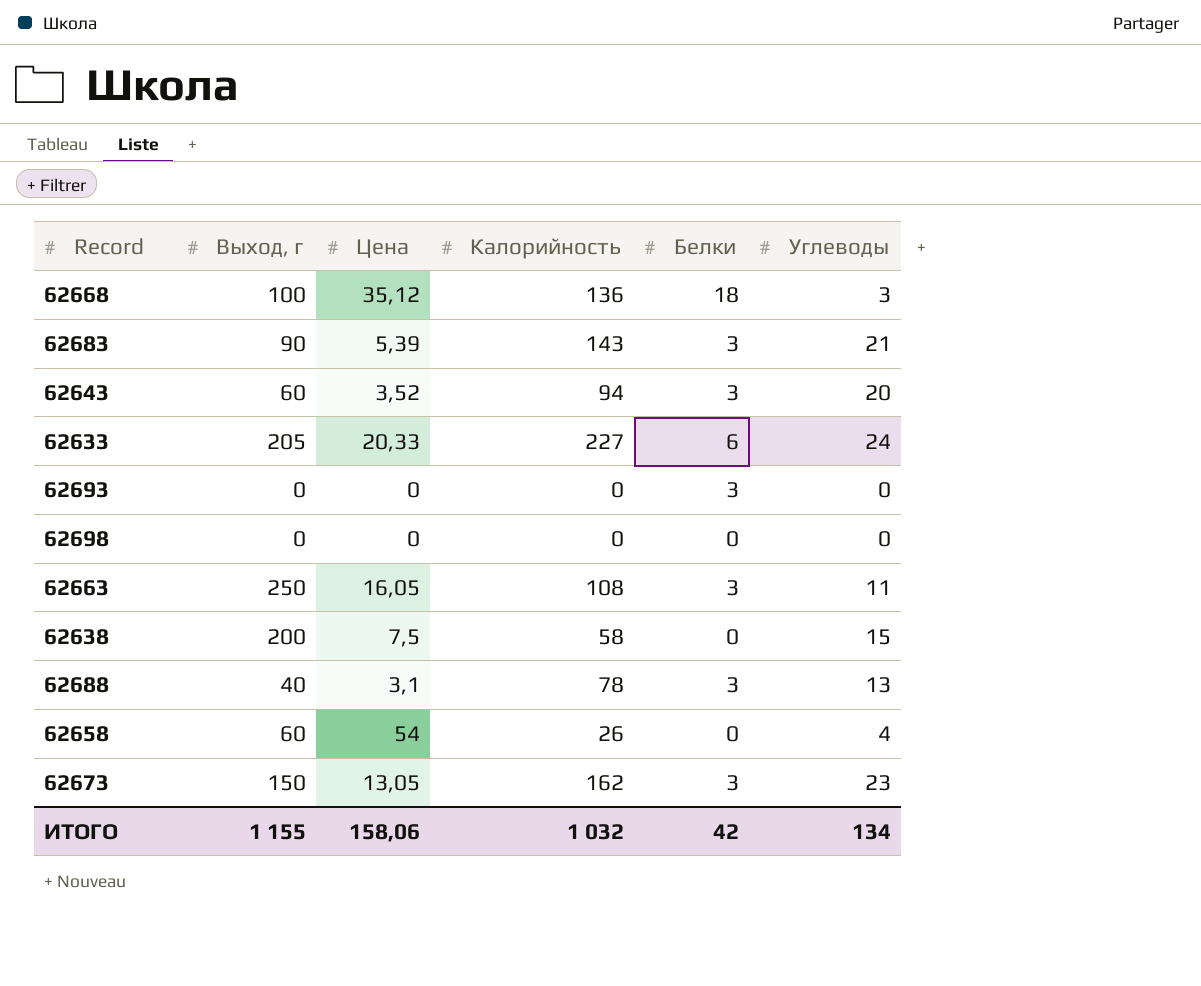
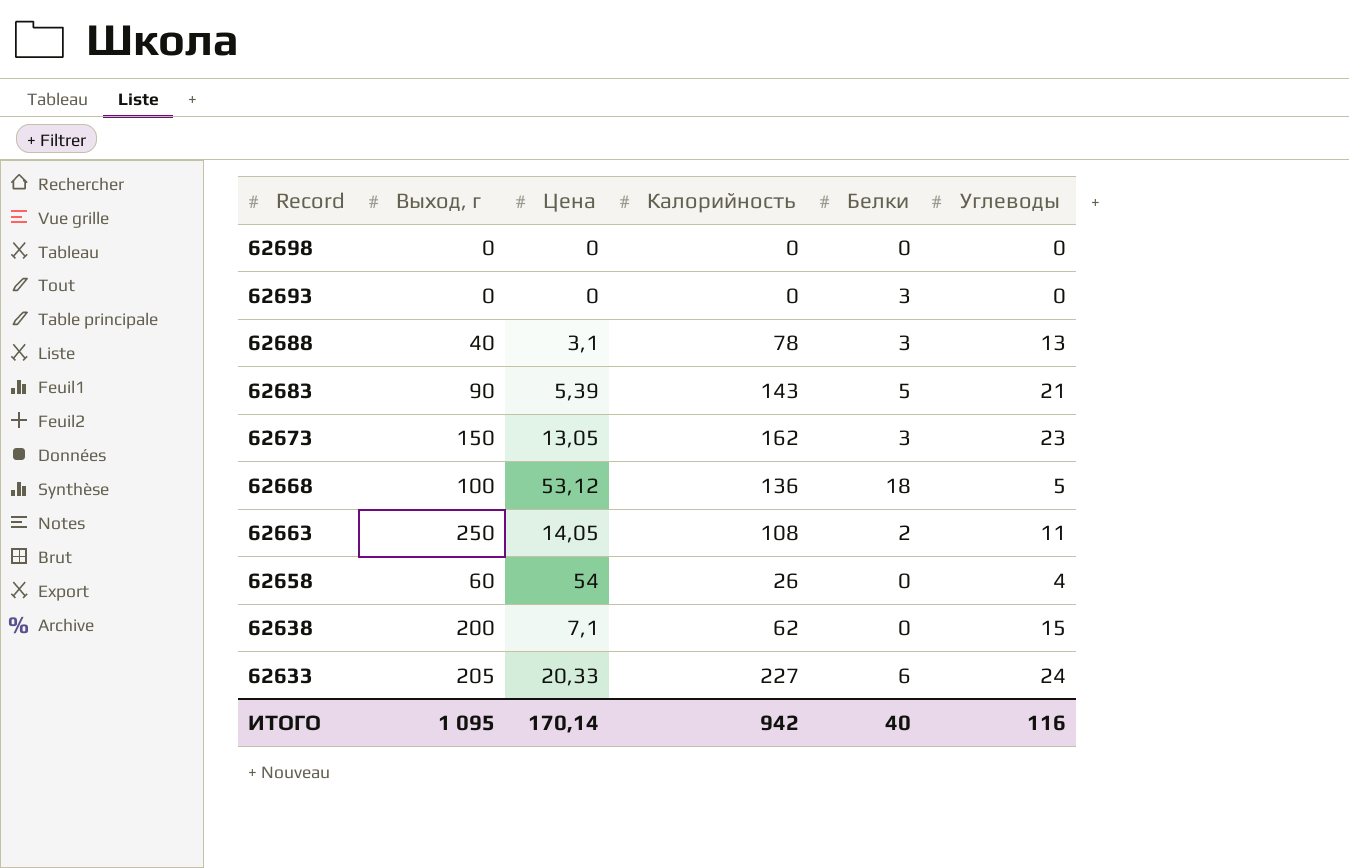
row order: none -> Record descending
row 62643: 60 | 3,52 | 94 | 3 | 20 -> none
62683 | Белки: 3 -> 5
62668 | Цена: 35,12 -> 53,12
62668 | Углеводы: 3 -> 5
62663 | Цена: 16,05 -> 14,05
62663 | Белки: 3 -> 2
62638 | Цена: 7,5 -> 7,1
62638 | Калорийность: 58 -> 62
ИТОГО | Выход, г: 1 155 -> 1 095
ИТОГО | Цена: 158,06 -> 170,14
ИТОГО | Калорийность: 1 032 -> 942
ИТОГО | Белки: 42 -> 40
ИТОГО | Углеводы: 134 -> 116

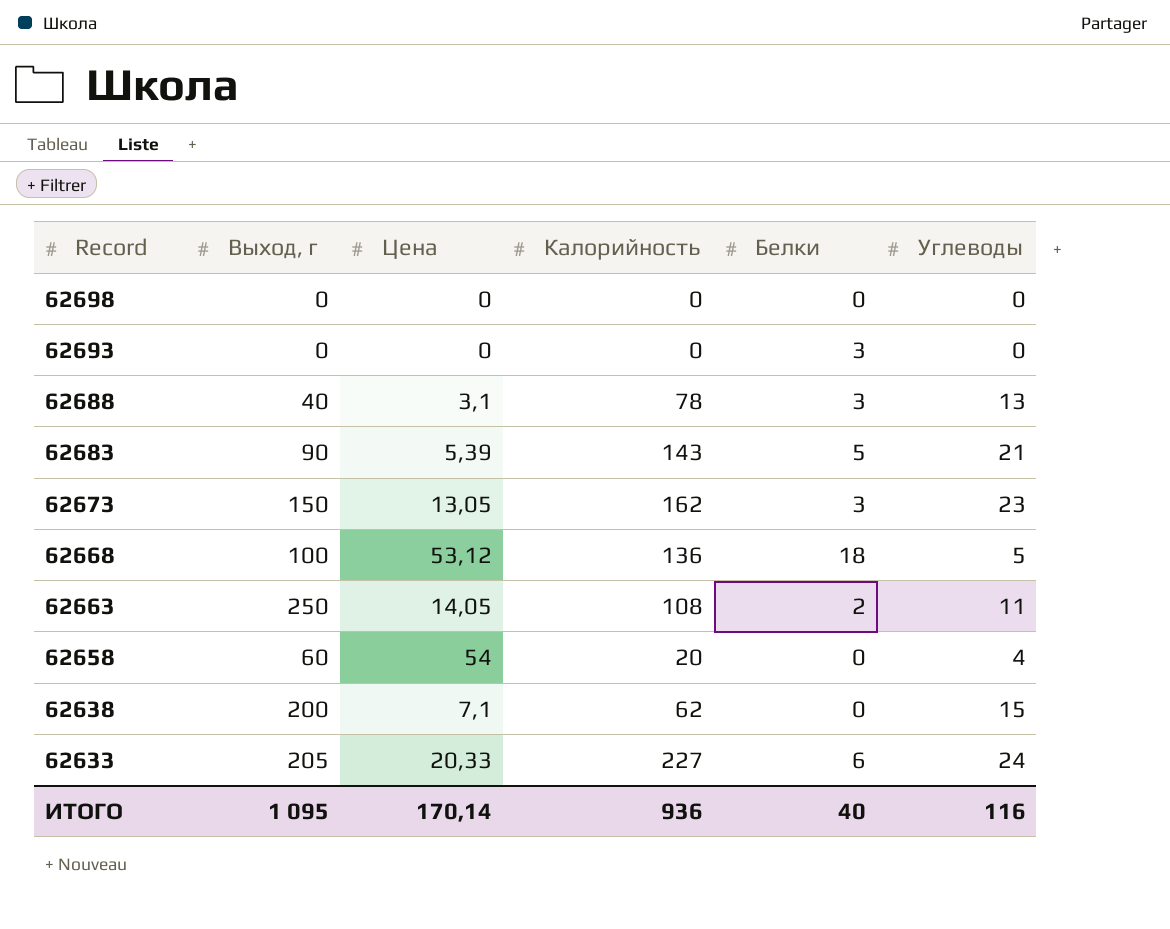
62658 | Калорийность: 26 -> 20
ИТОГО | Калорийность: 942 -> 936

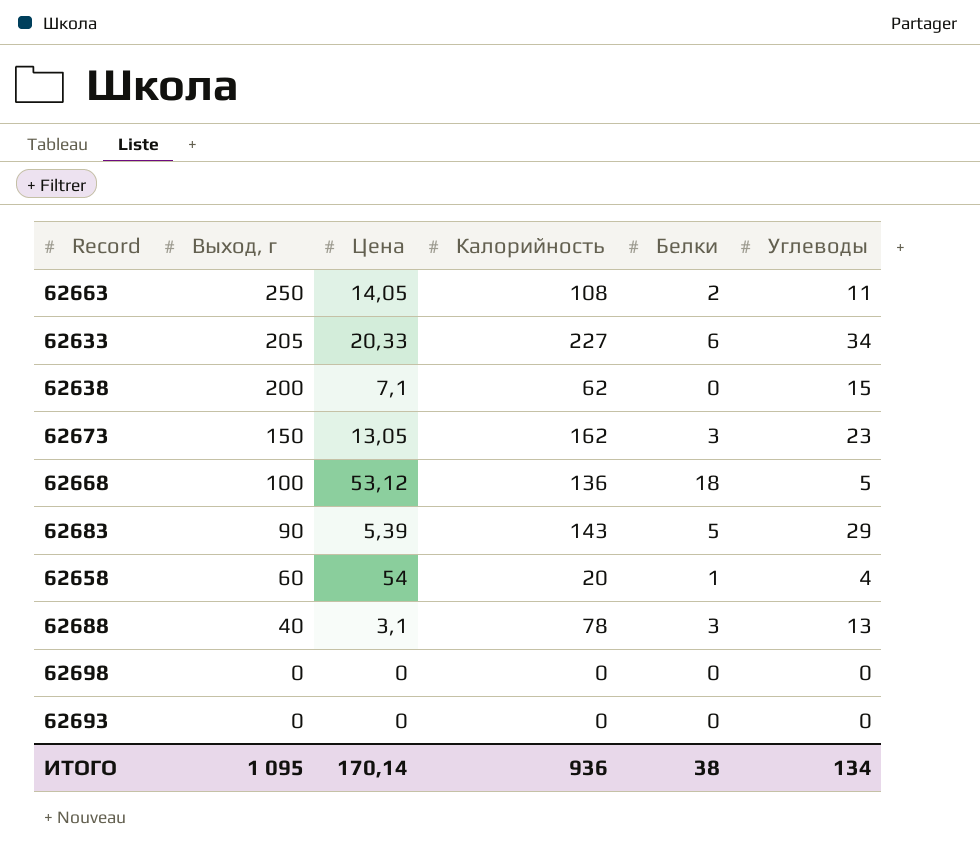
row order: Record descending -> Выход, г descending
62633 | Углеводы: 24 -> 34
62683 | Углеводы: 21 -> 29
62658 | Белки: 0 -> 1
62693 | Белки: 3 -> 0
ИТОГО | Белки: 40 -> 38
ИТОГО | Углеводы: 116 -> 134

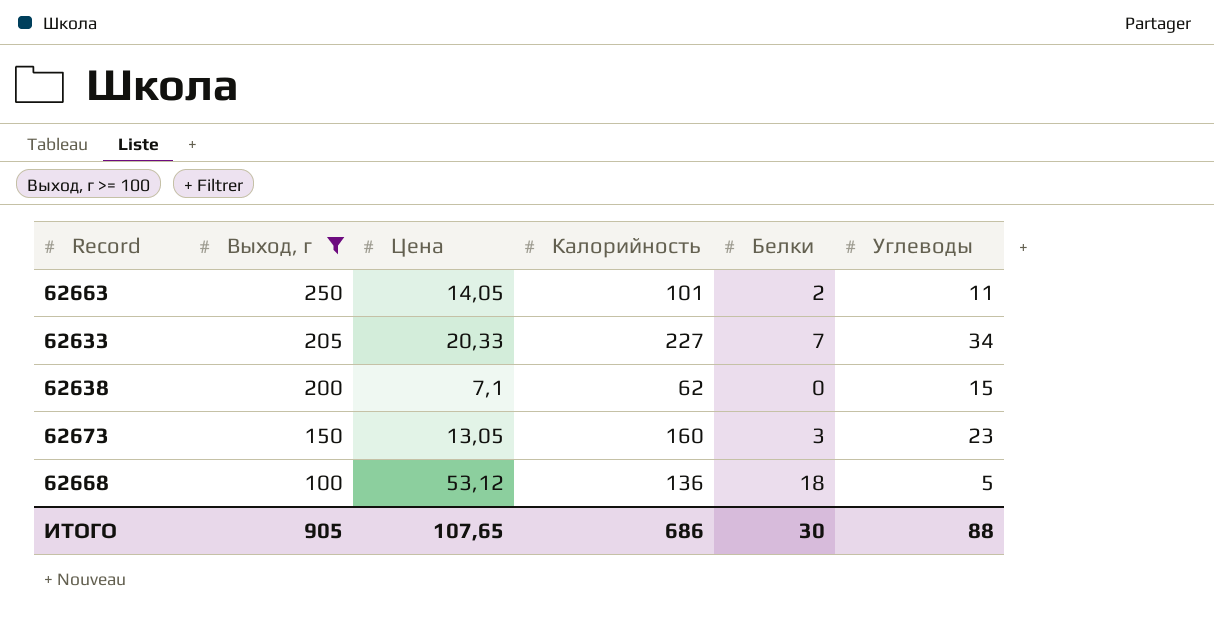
filter: none -> Выход, г >= 100
62663 | Калорийность: 108 -> 101
62633 | Белки: 6 -> 7
62673 | Калорийность: 162 -> 160
ИТОГО | Выход, г: 1 095 -> 905
ИТОГО | Цена: 170,14 -> 107,65
ИТОГО | Калорийность: 936 -> 686
ИТОГО | Белки: 38 -> 30
ИТОГО | Углеводы: 134 -> 88

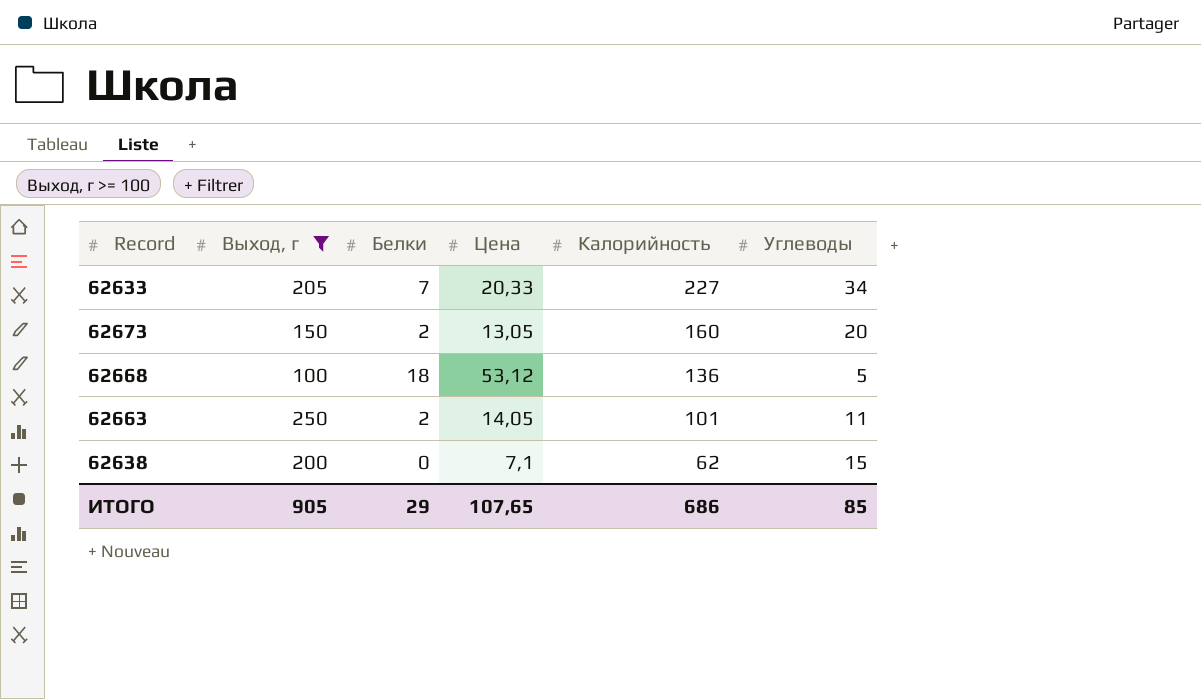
row order: Выход, г descending -> Калорийность descending
column Белки | position: 5 -> 3
62673 | Белки: 3 -> 2
62673 | Углеводы: 23 -> 20
ИТОГО | Белки: 30 -> 29
ИТОГО | Углеводы: 88 -> 85

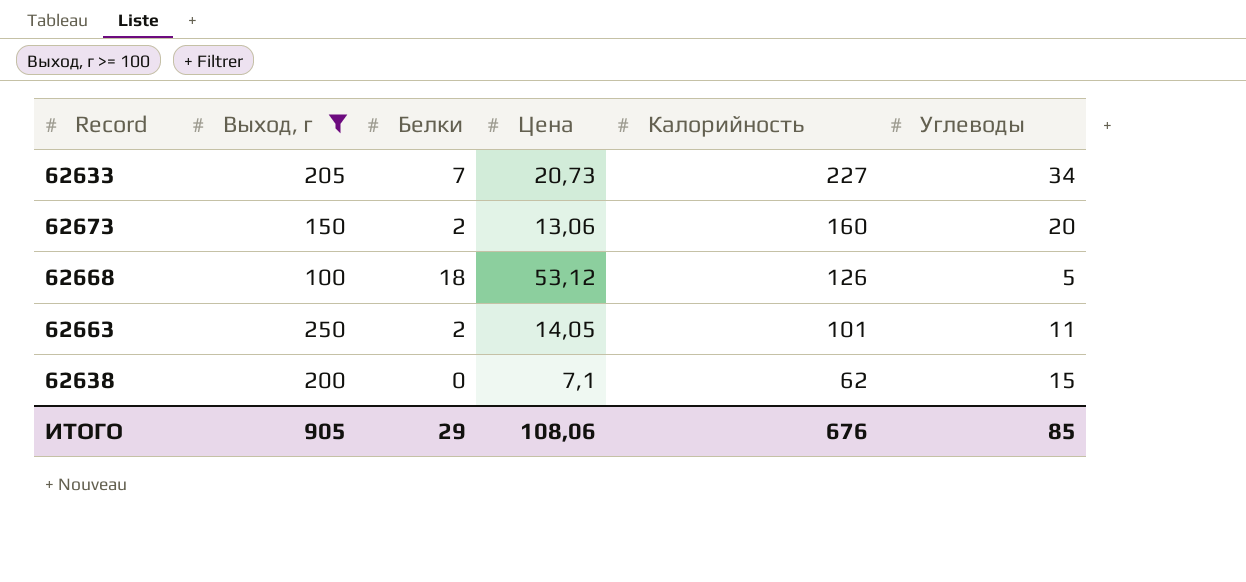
62633 | Цена: 20,33 -> 20,73
62673 | Цена: 13,05 -> 13,06
62668 | Калорийность: 136 -> 126
ИТОГО | Цена: 107,65 -> 108,06
ИТОГО | Калорийность: 686 -> 676

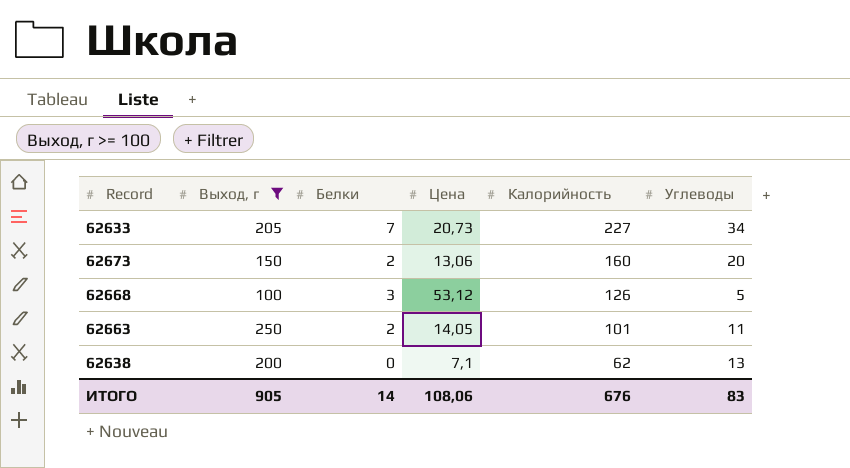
62668 | Белки: 18 -> 3
62638 | Углеводы: 15 -> 13
ИТОГО | Белки: 29 -> 14
ИТОГО | Углеводы: 85 -> 83

